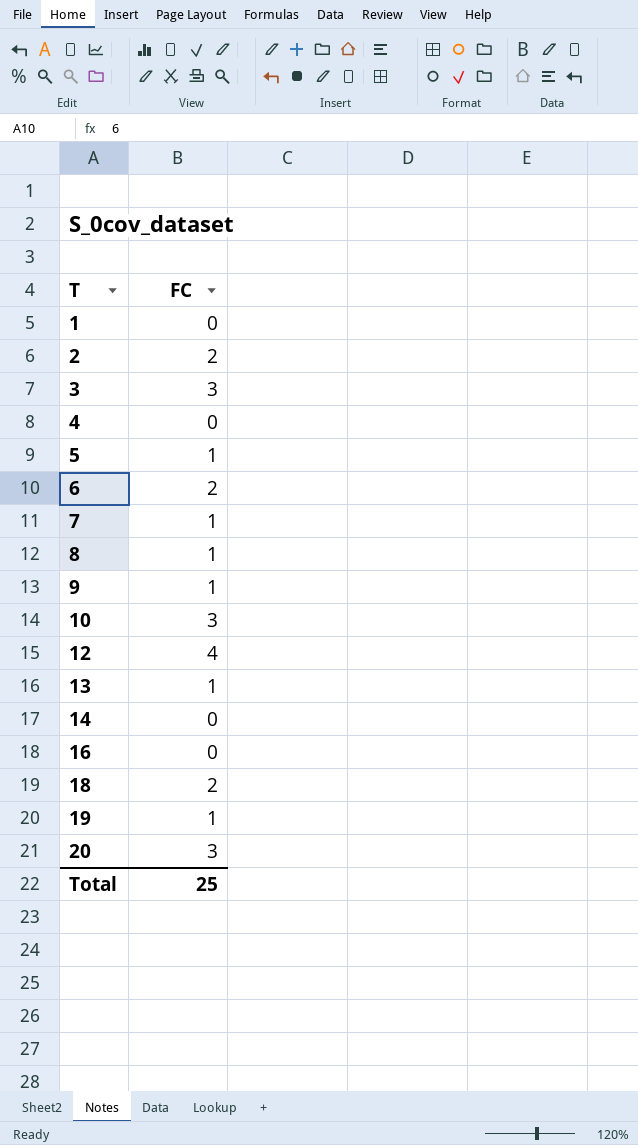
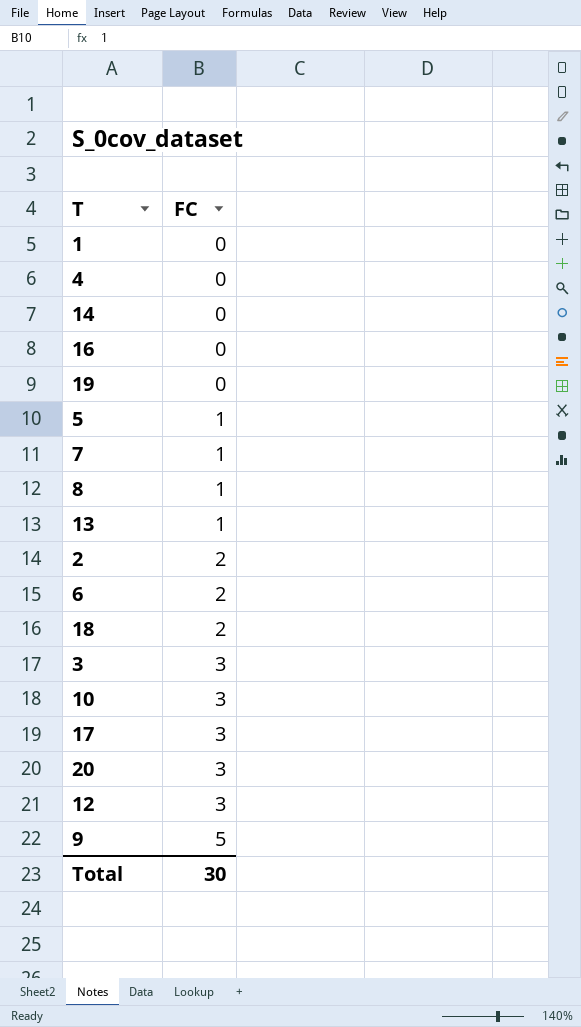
row order: T ascending -> FC ascending
19 | FC: 1 -> 0
row 17: none -> 3
12 | FC: 4 -> 3
9 | FC: 1 -> 5
Total | FC: 25 -> 30

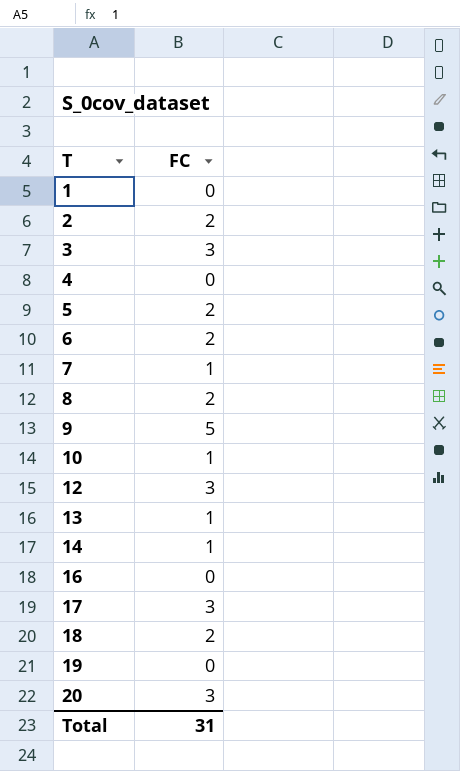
row order: FC ascending -> T ascending
5 | FC: 1 -> 2
8 | FC: 1 -> 2
10 | FC: 3 -> 1
14 | FC: 0 -> 1
Total | FC: 30 -> 31

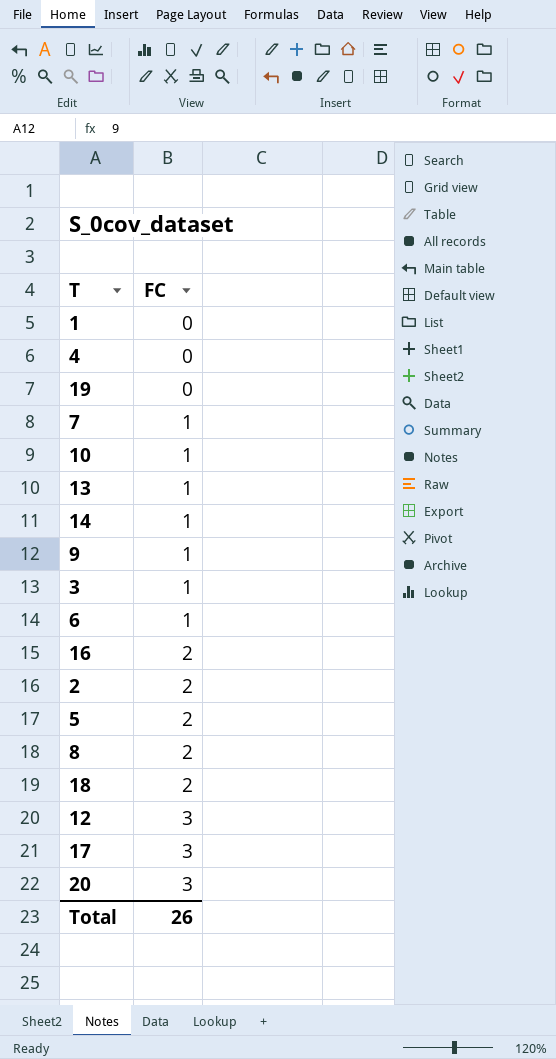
row order: T ascending -> FC ascending
9 | FC: 5 -> 1
3 | FC: 3 -> 1
6 | FC: 2 -> 1
16 | FC: 0 -> 2
Total | FC: 31 -> 26

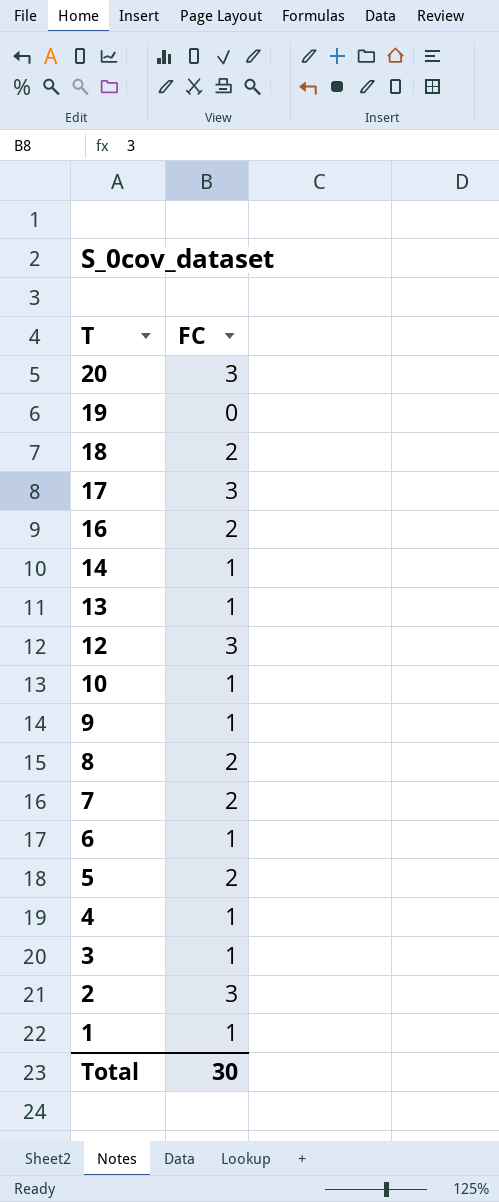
row order: FC ascending -> T descending
7 | FC: 1 -> 2
4 | FC: 0 -> 1
2 | FC: 2 -> 3
1 | FC: 0 -> 1
Total | FC: 26 -> 30

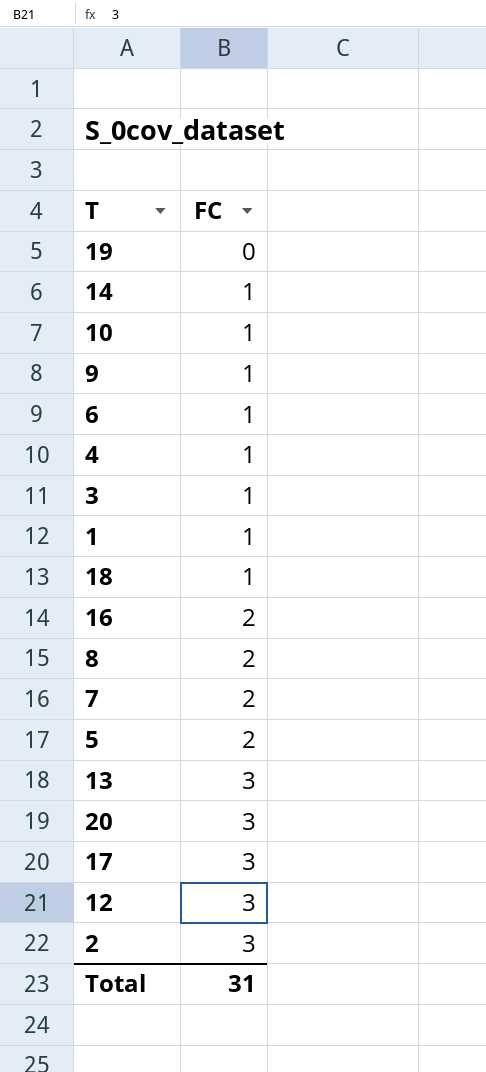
row order: T descending -> FC ascending
18 | FC: 2 -> 1
13 | FC: 1 -> 3
Total | FC: 30 -> 31

